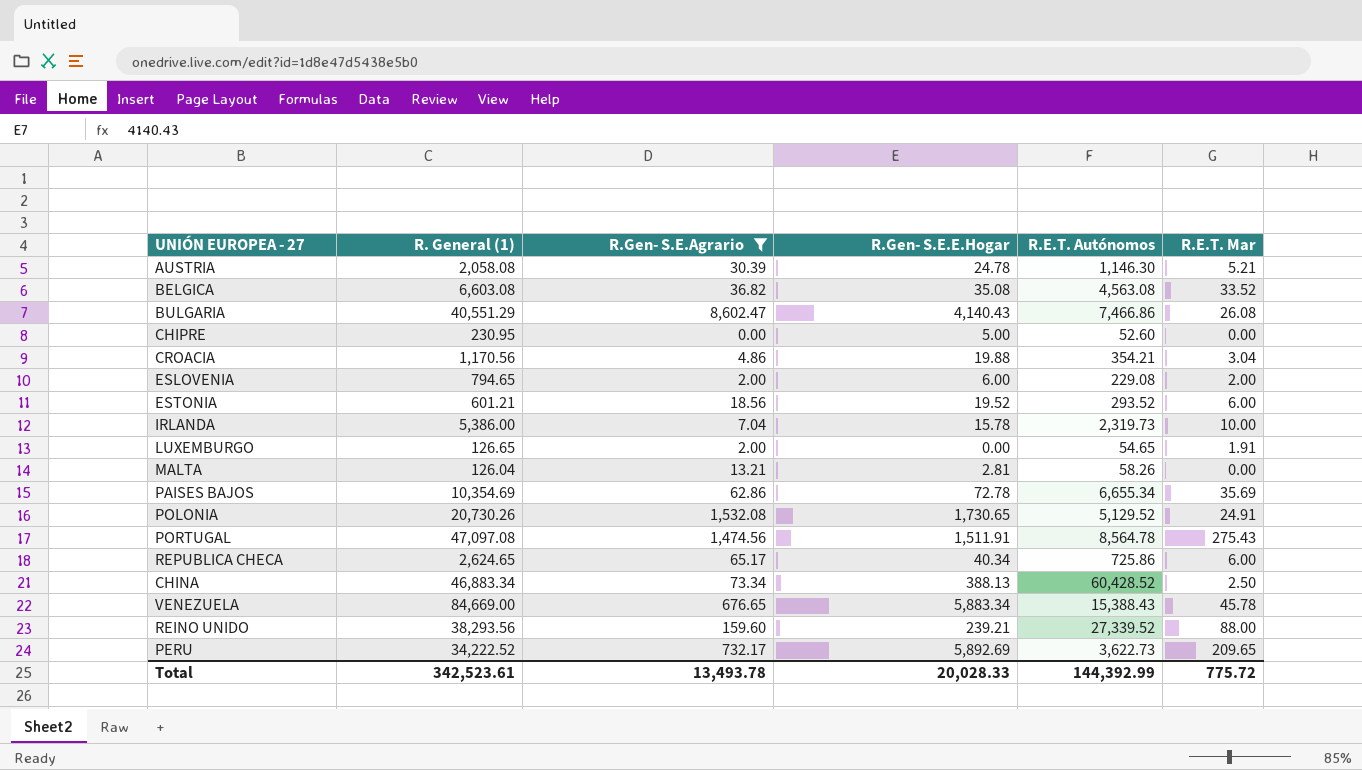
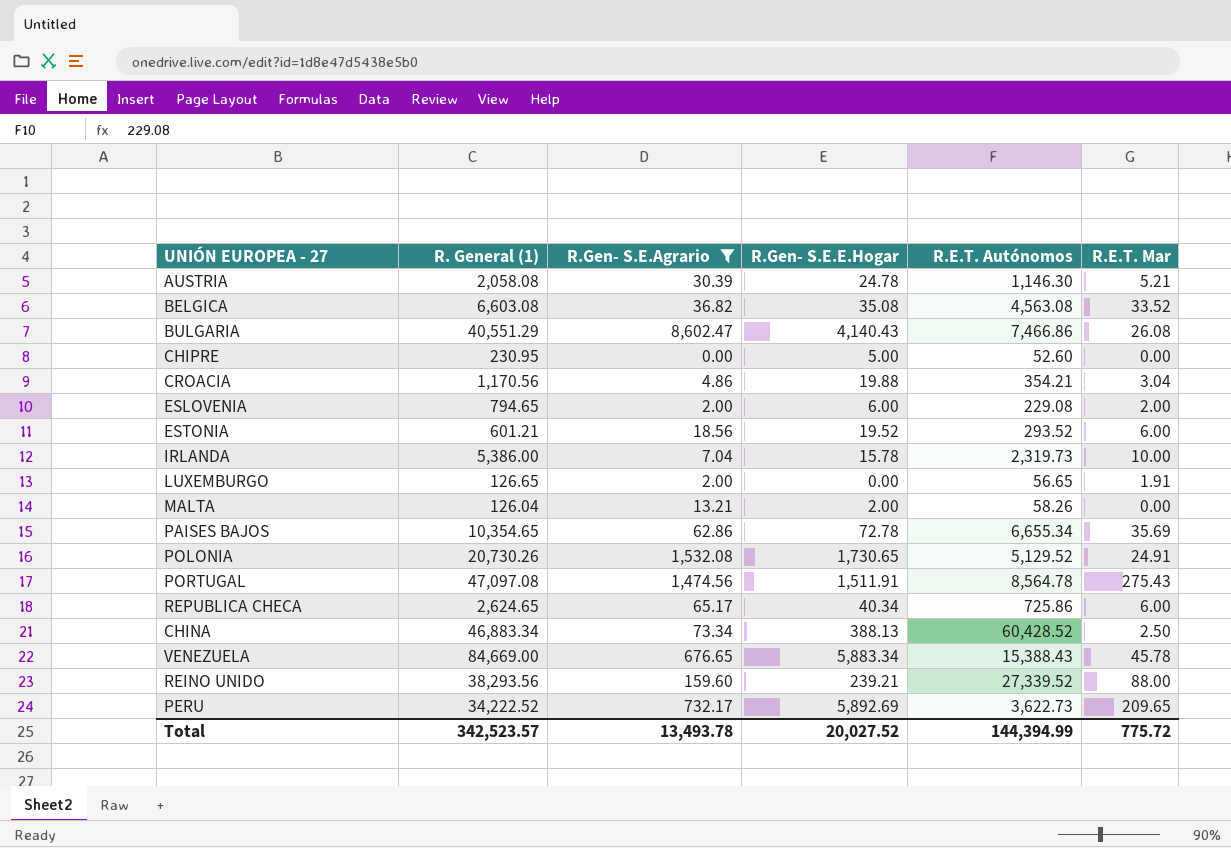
LUXEMBURGO | R.E.T. Autónomos: 54.65 -> 56.65
MALTA | R.Gen- S.E.E.Hogar: 2.81 -> 2.00
PAISES BAJOS | R. General (1): 10,354.69 -> 10,354.65
Total | R. General (1): 342,523.61 -> 342,523.57
Total | R.Gen- S.E.E.Hogar: 20,028.33 -> 20,027.52
Total | R.E.T. Autónomos: 144,392.99 -> 144,394.99

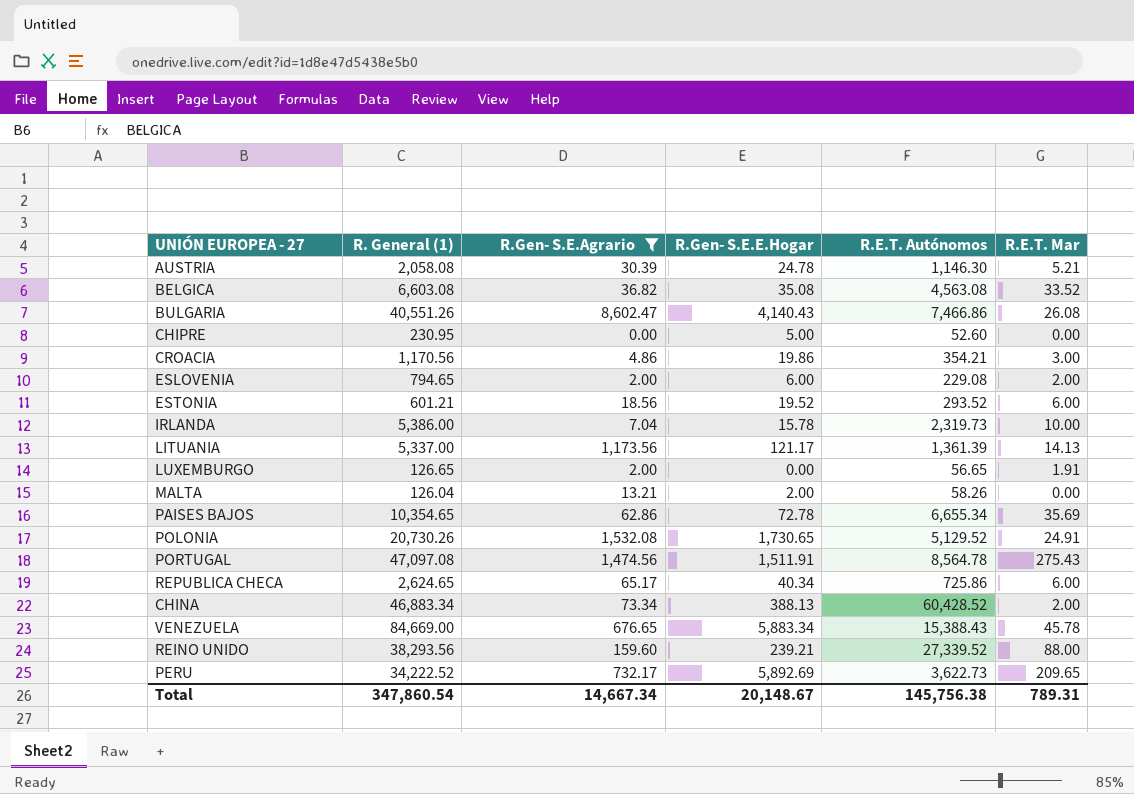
BULGARIA | R. General (1): 40,551.29 -> 40,551.26
CROACIA | R.Gen- S.E.E.Hogar: 19.88 -> 19.86
CROACIA | R.E.T. Mar: 3.04 -> 3.00
row LITUANIA: none -> 5,337.00 | 1,173.56 | 121.17 | 1,361.39 | 14.13
CHINA | R.E.T. Mar: 2.50 -> 2.00
Total | R. General (1): 342,523.57 -> 347,860.54
Total | R.Gen- S.E.Agrario: 13,493.78 -> 14,667.34
Total | R.Gen- S.E.E.Hogar: 20,027.52 -> 20,148.67
Total | R.E.T. Autónomos: 144,394.99 -> 145,756.38
Total | R.E.T. Mar: 775.72 -> 789.31

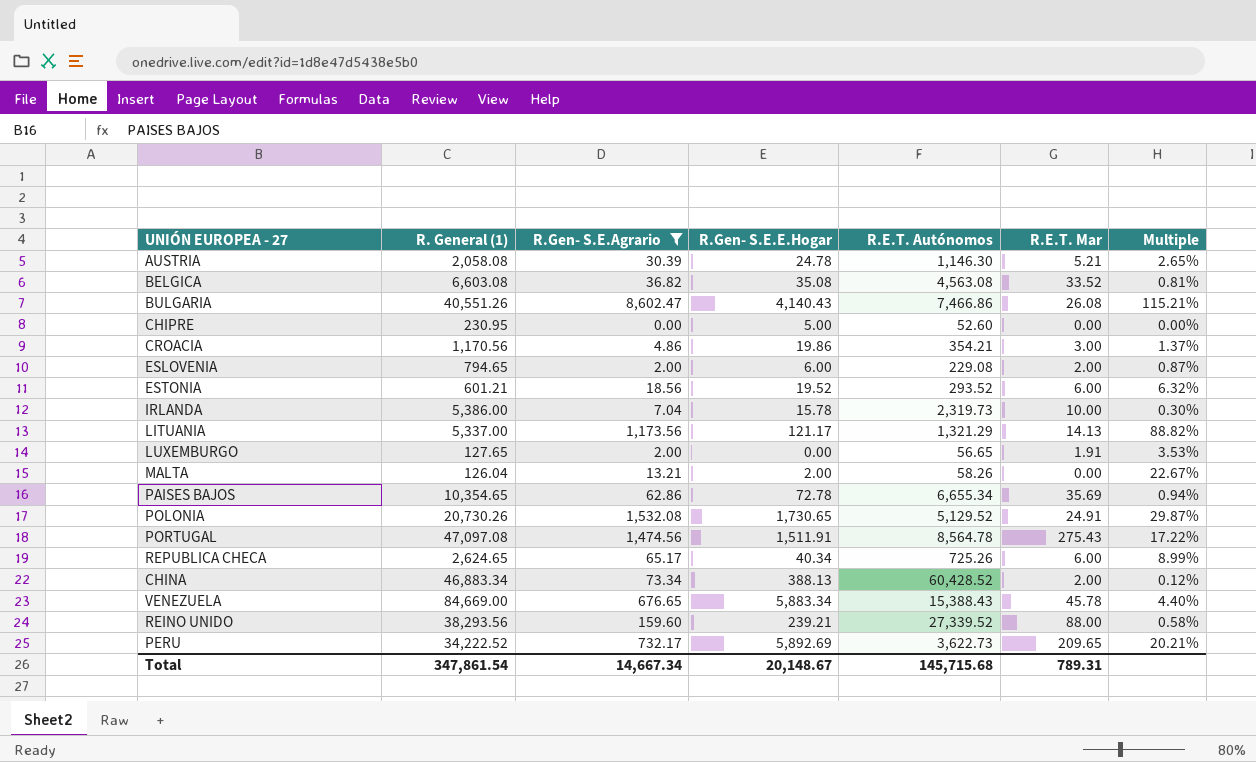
column Multiple | formula: none -> [R.Gen- S.E.Agrario] / [R.E.T. Autónomos]
LITUANIA | R.E.T. Autónomos: 1,361.39 -> 1,321.29
LUXEMBURGO | R. General (1): 126.65 -> 127.65
REPUBLICA CHECA | R.E.T. Autónomos: 725.86 -> 725.26
Total | R. General (1): 347,860.54 -> 347,861.54
Total | R.E.T. Autónomos: 145,756.38 -> 145,715.68

